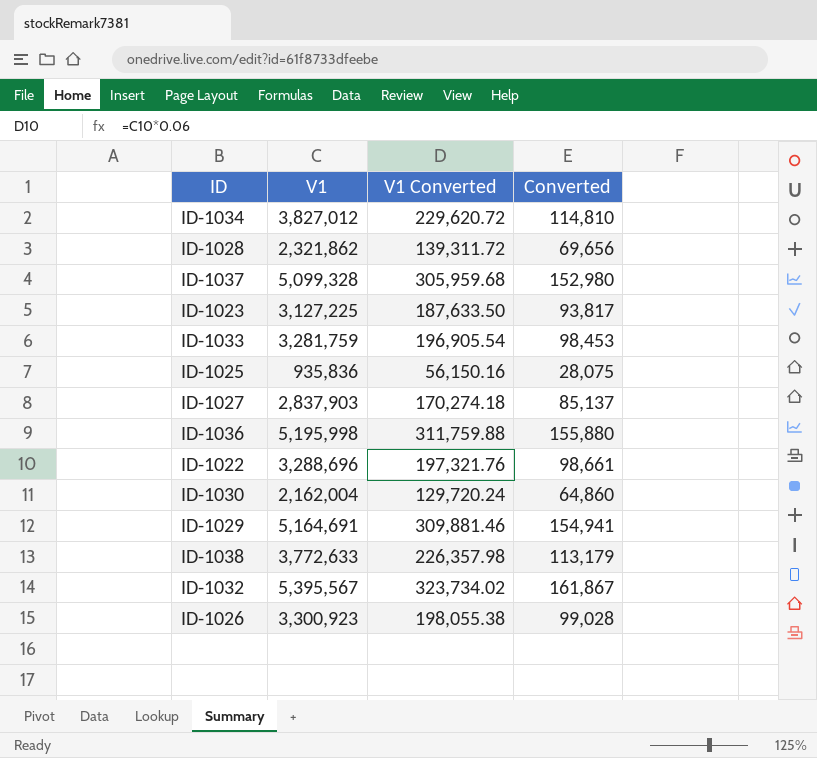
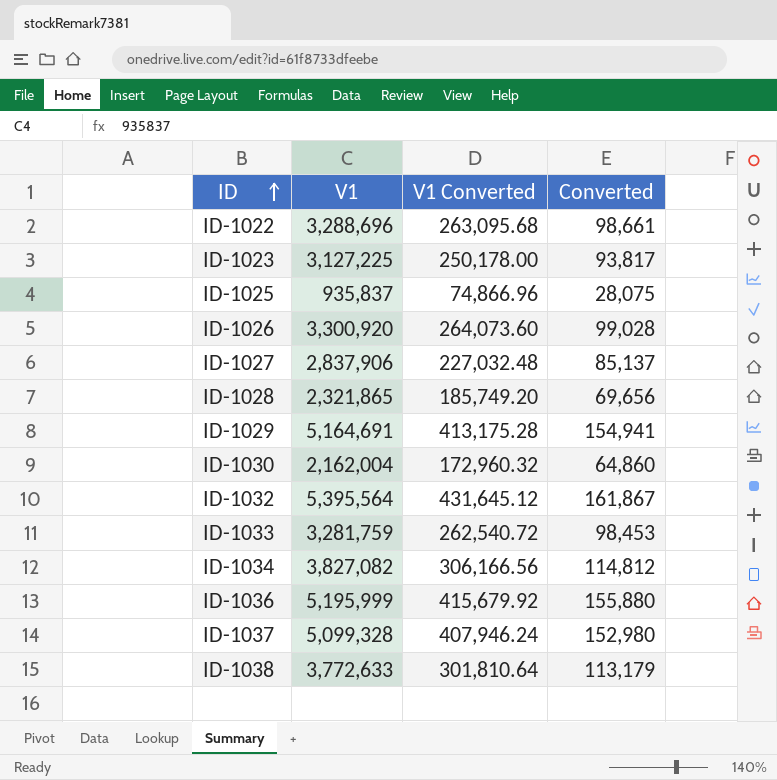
row order: none -> ID ascending
column V1 Converted | formula: [V1] * 0.06 -> [V1] * 0.08
ID-1025 | V1: 935,836 -> 935,837
ID-1026 | V1: 3,300,923 -> 3,300,920
ID-1027 | V1: 2,837,903 -> 2,837,906
ID-1028 | V1: 2,321,862 -> 2,321,865
ID-1032 | V1: 5,395,567 -> 5,395,564
ID-1034 | V1: 3,827,012 -> 3,827,082
ID-1034 | Converted: 114,810 -> 114,812
ID-1036 | V1: 5,195,998 -> 5,195,999

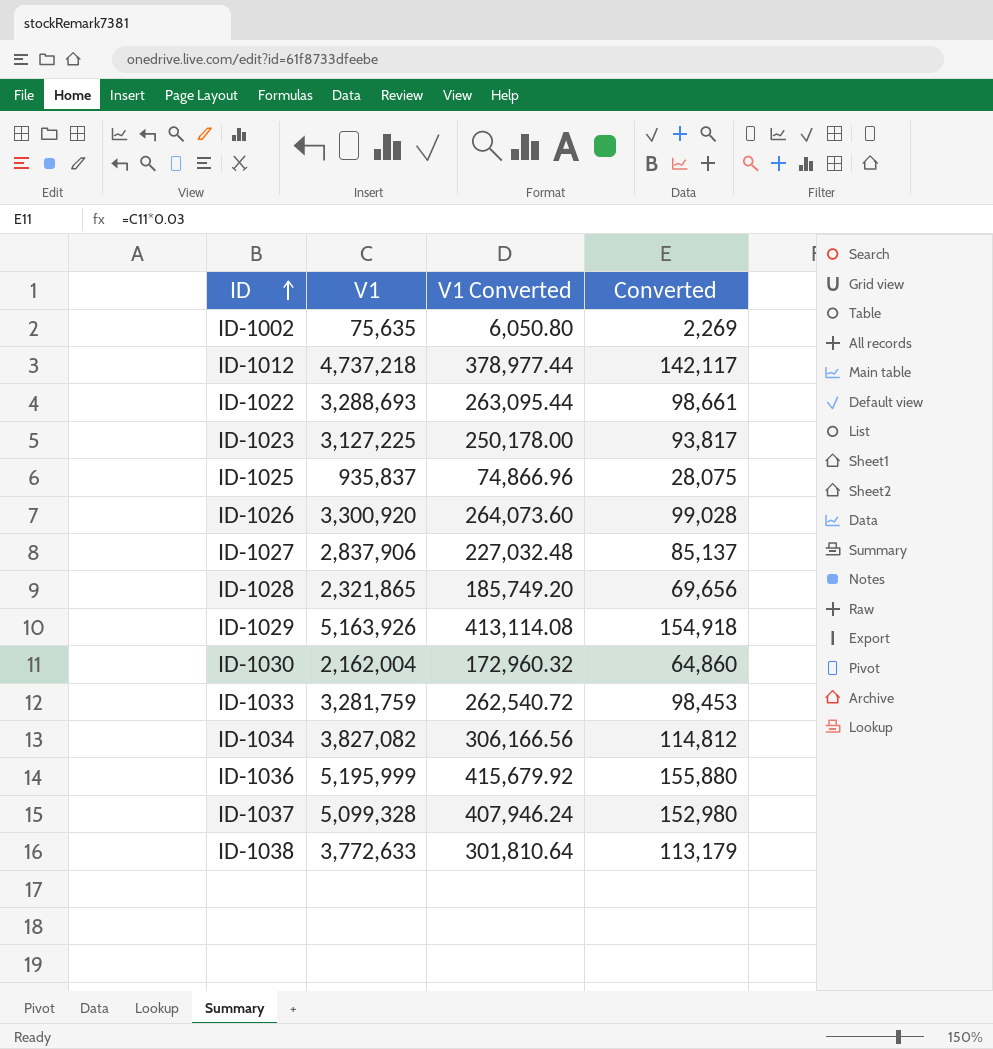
row ID-1032: 5,395,564 | 431,645.12 | 161,867 -> none
row ID-1002: none -> 75,635 | 6,050.80 | 2,269
row ID-1012: none -> 4,737,218 | 378,977.44 | 142,117
ID-1022 | V1: 3,288,696 -> 3,288,693
ID-1022 | V1 Converted: 263,095.68 -> 263,095.44
ID-1029 | V1: 5,164,691 -> 5,163,926
ID-1029 | V1 Converted: 413,175.28 -> 413,114.08
ID-1029 | Converted: 154,941 -> 154,918

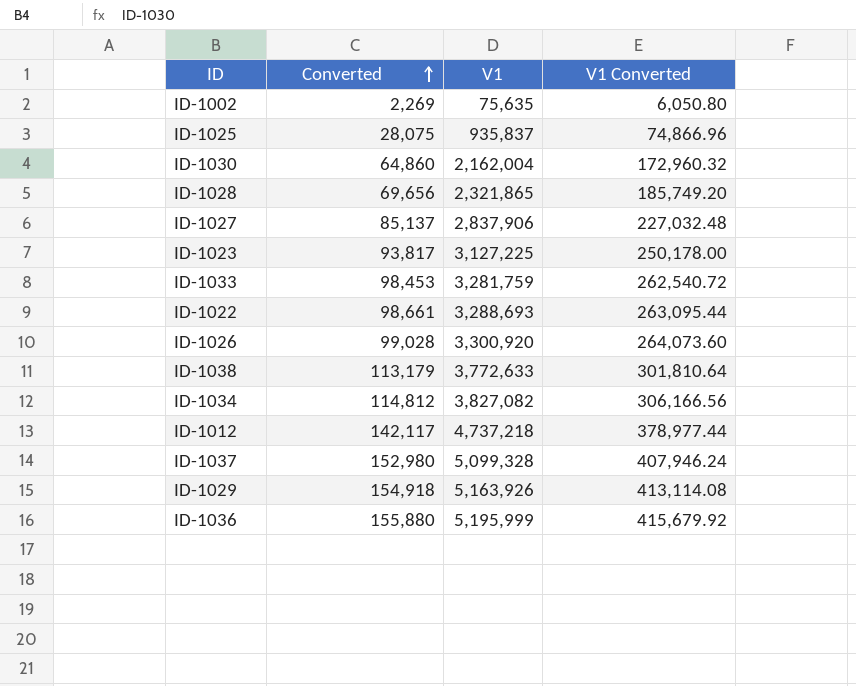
row order: ID ascending -> Converted ascending
column Converted | position: 4 -> 2

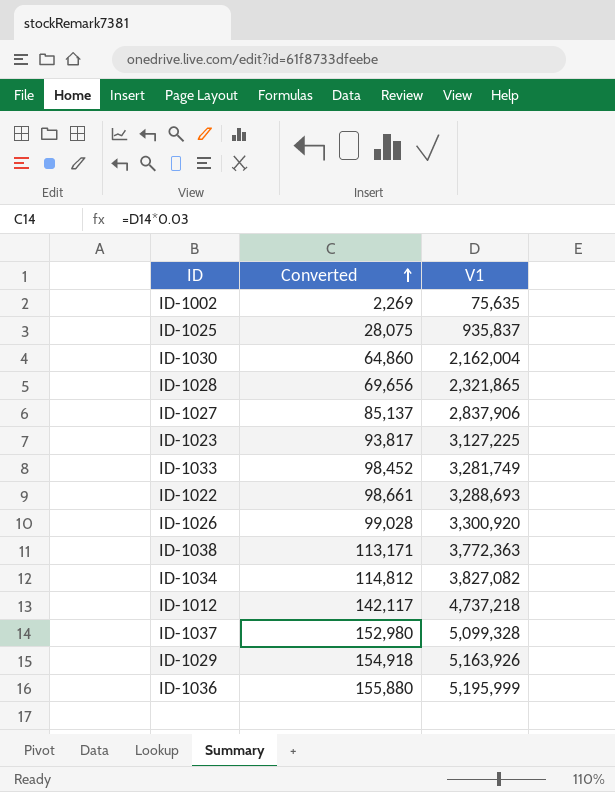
column V1 Converted | formula: [V1] * 0.08 -> none
ID-1033 | Converted: 98,453 -> 98,452
ID-1033 | V1: 3,281,759 -> 3,281,749
ID-1038 | Converted: 113,179 -> 113,171
ID-1038 | V1: 3,772,633 -> 3,772,363

